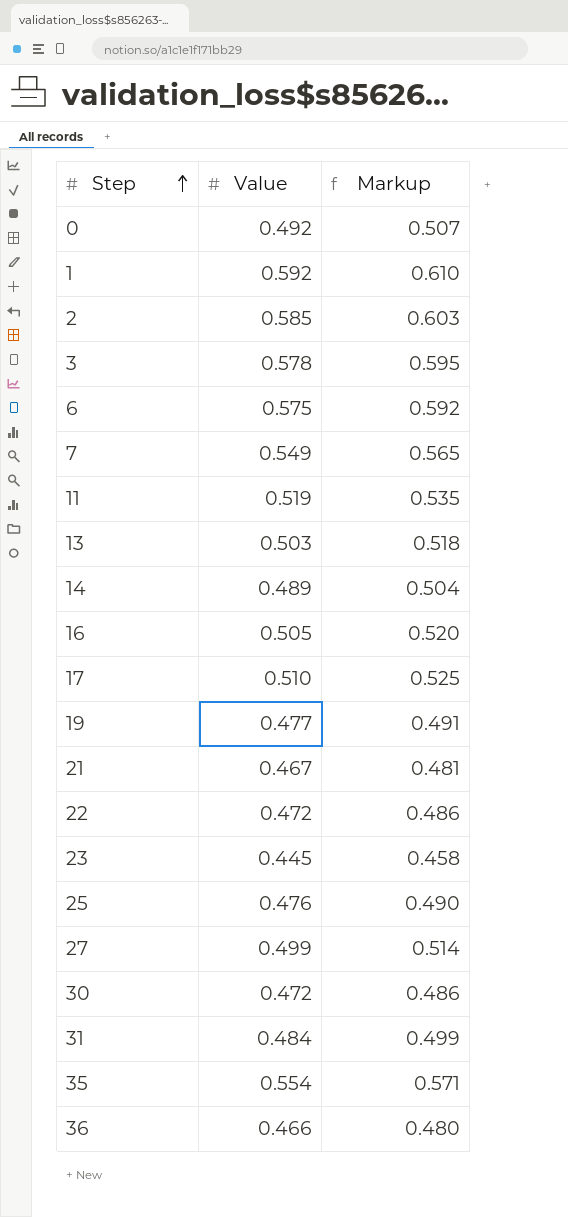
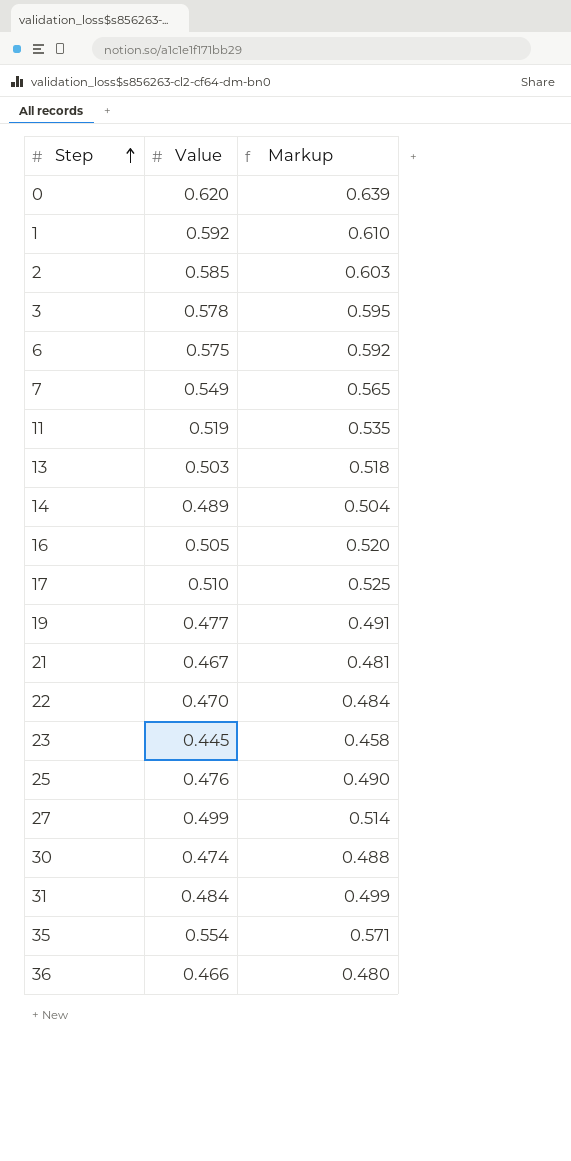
0 | Value: 0.492 -> 0.620
0 | Markup: 0.507 -> 0.639
22 | Value: 0.472 -> 0.470
22 | Markup: 0.486 -> 0.484
30 | Value: 0.472 -> 0.474
30 | Markup: 0.486 -> 0.488

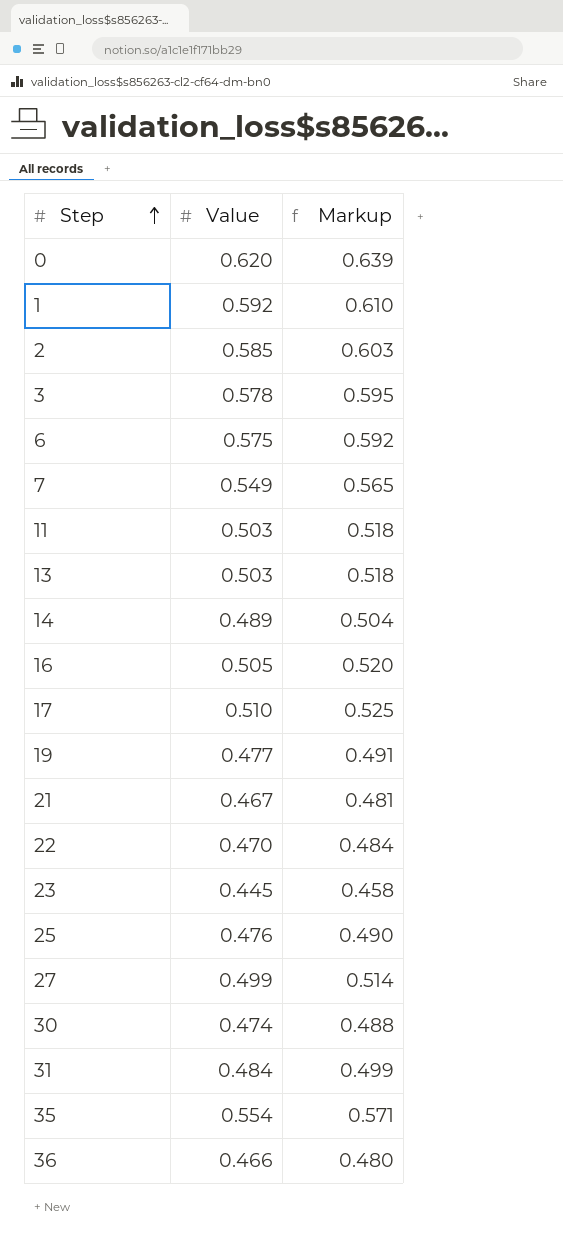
11 | Value: 0.519 -> 0.503
11 | Markup: 0.535 -> 0.518

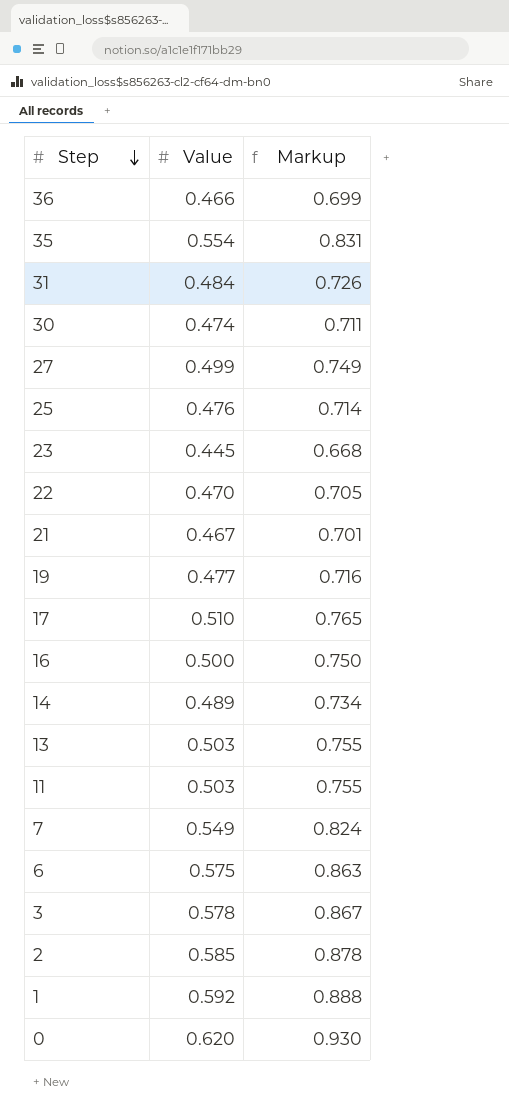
row order: Step ascending -> Step descending
column Markup | formula: [Value] * 1.03 -> [Value] * 1.5
16 | Value: 0.505 -> 0.500

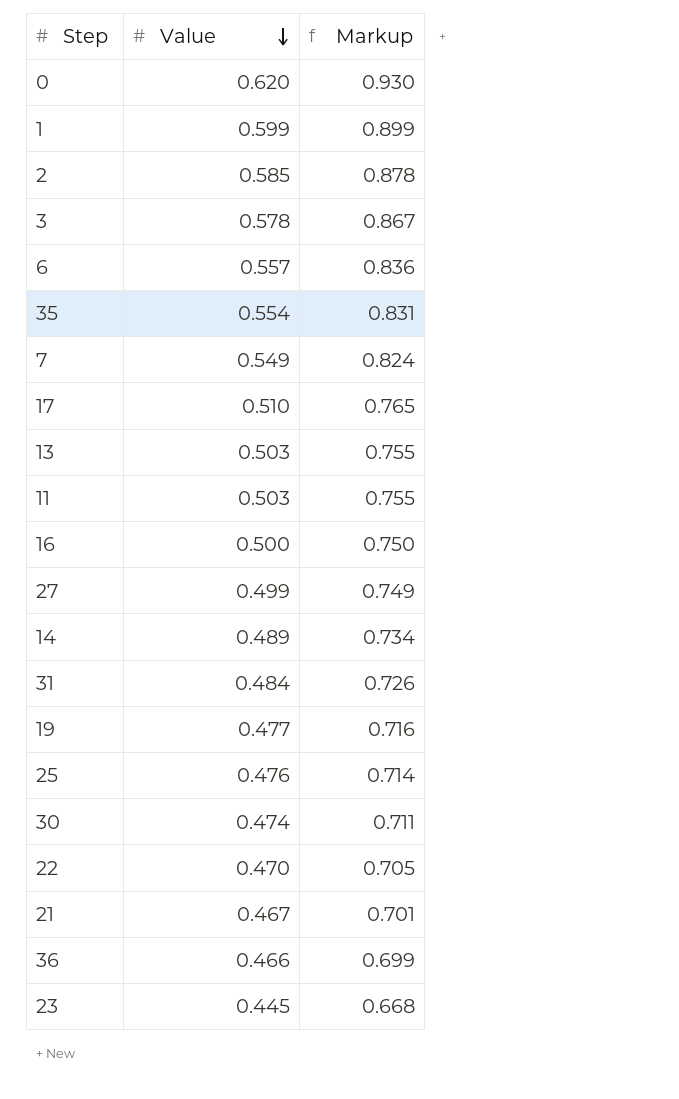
row order: Step descending -> Value descending
1 | Value: 0.592 -> 0.599
1 | Markup: 0.888 -> 0.899
6 | Value: 0.575 -> 0.557
6 | Markup: 0.863 -> 0.836

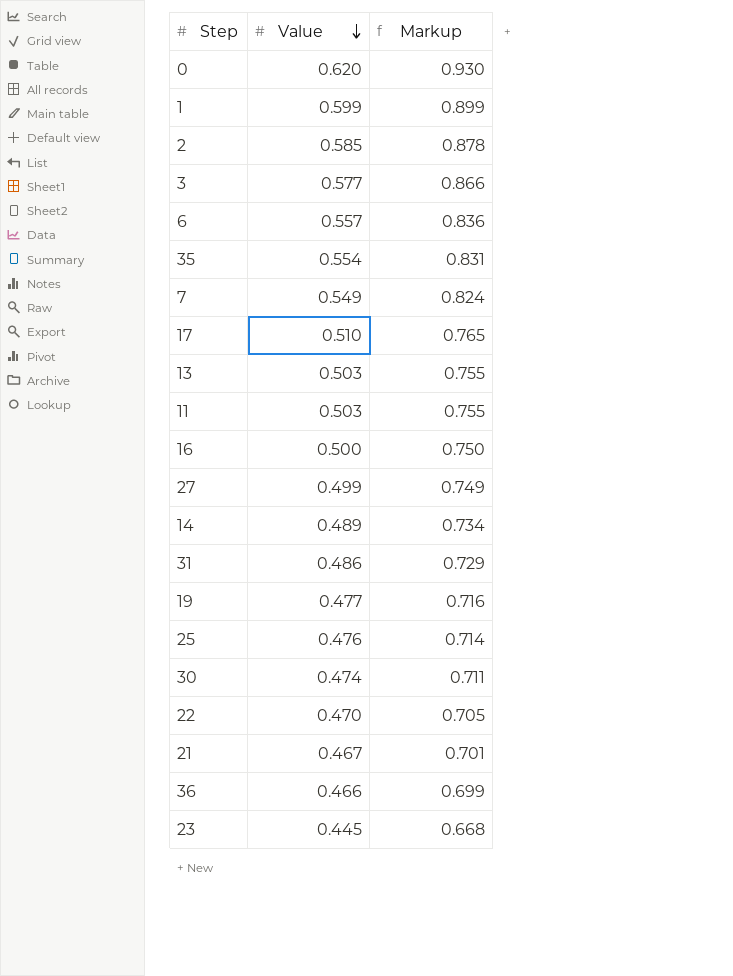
3 | Value: 0.578 -> 0.577
3 | Markup: 0.867 -> 0.866
31 | Value: 0.484 -> 0.486
31 | Markup: 0.726 -> 0.729

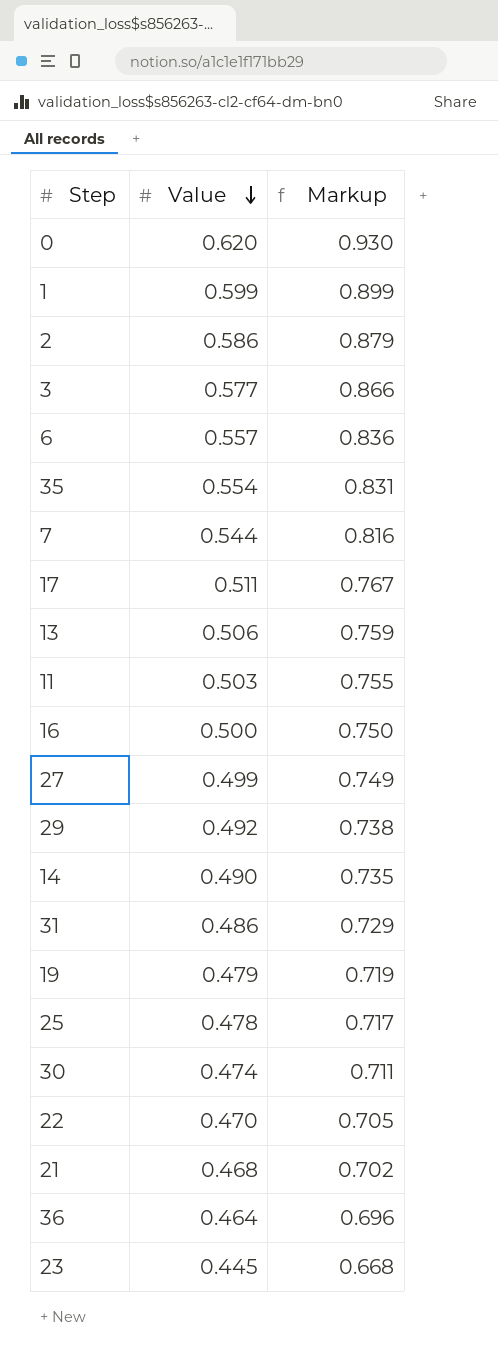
2 | Value: 0.585 -> 0.586
2 | Markup: 0.878 -> 0.879
7 | Value: 0.549 -> 0.544
7 | Markup: 0.824 -> 0.816
17 | Value: 0.510 -> 0.511
17 | Markup: 0.765 -> 0.767
13 | Value: 0.503 -> 0.506
13 | Markup: 0.755 -> 0.759
row 29: none -> 0.492 | 0.738
14 | Value: 0.489 -> 0.490
14 | Markup: 0.734 -> 0.735
19 | Value: 0.477 -> 0.479
19 | Markup: 0.716 -> 0.719
25 | Value: 0.476 -> 0.478
25 | Markup: 0.714 -> 0.717
21 | Value: 0.467 -> 0.468
21 | Markup: 0.701 -> 0.702
36 | Value: 0.466 -> 0.464
36 | Markup: 0.699 -> 0.696

